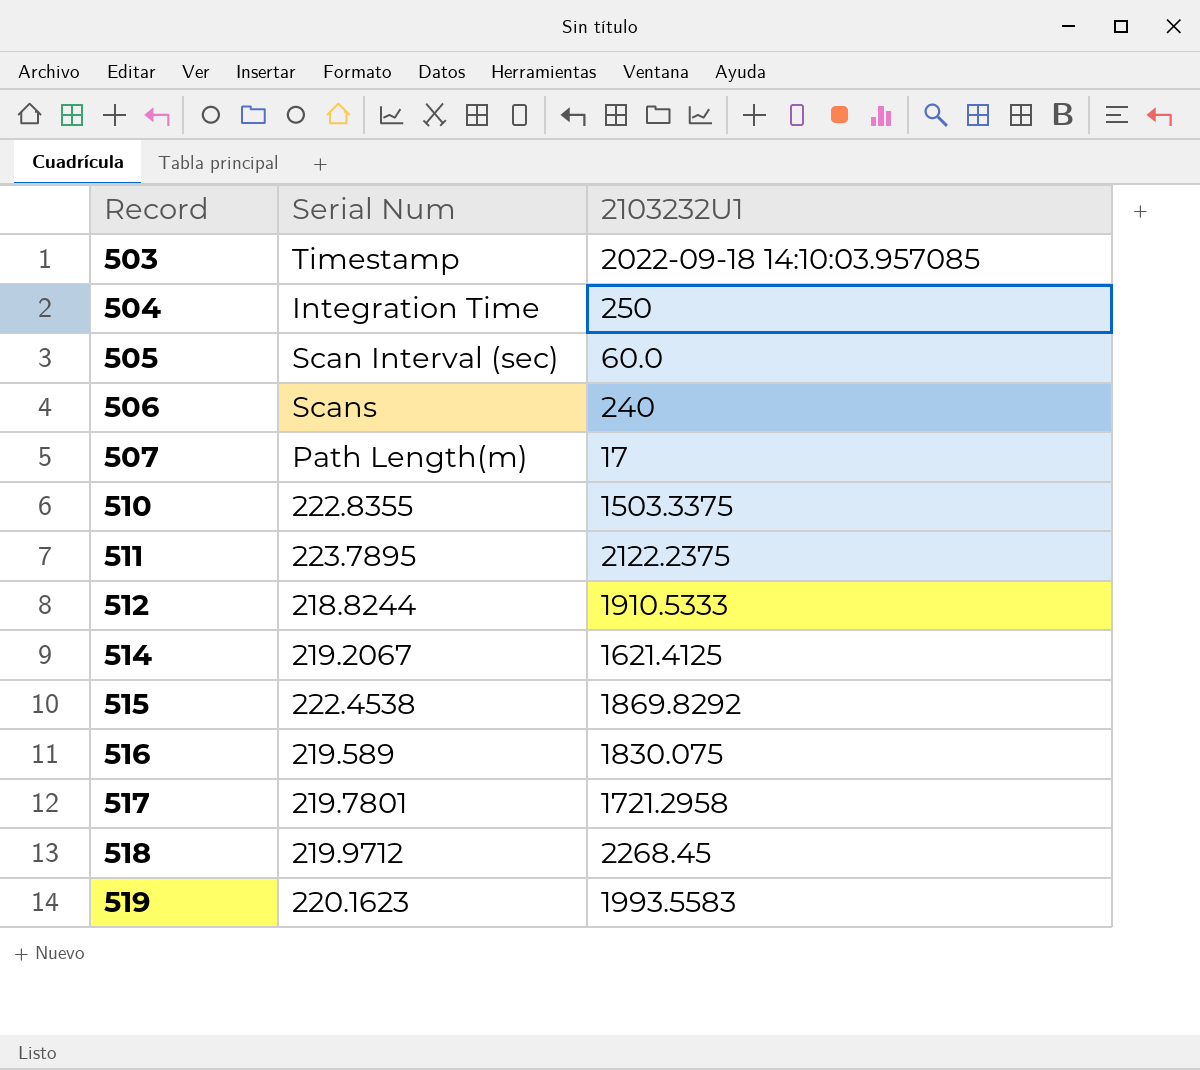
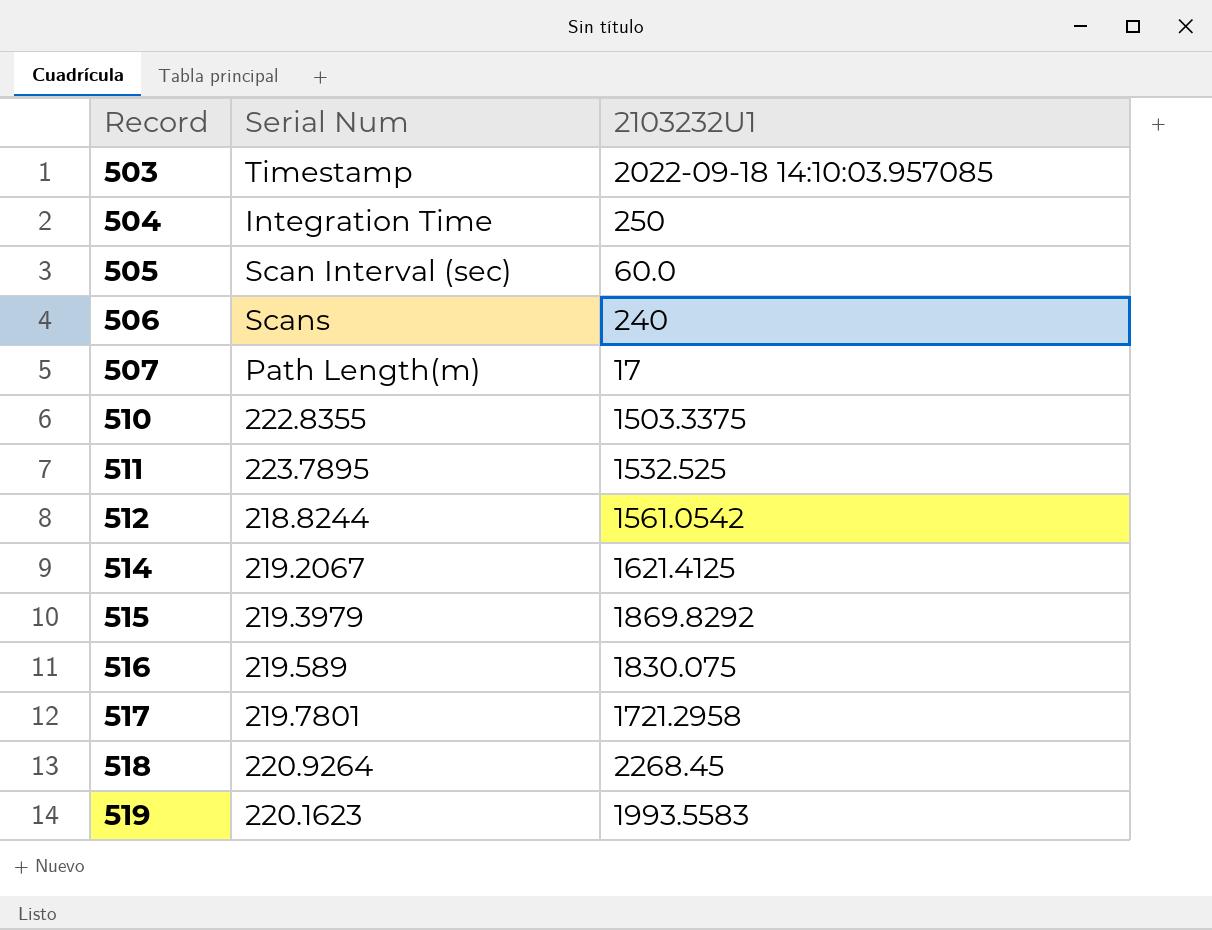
511 | 2103232U1: 2122.2375 -> 1532.525
512 | 2103232U1: 1910.5333 -> 1561.0542
515 | Serial Num: 222.4538 -> 219.3979
518 | Serial Num: 219.9712 -> 220.9264

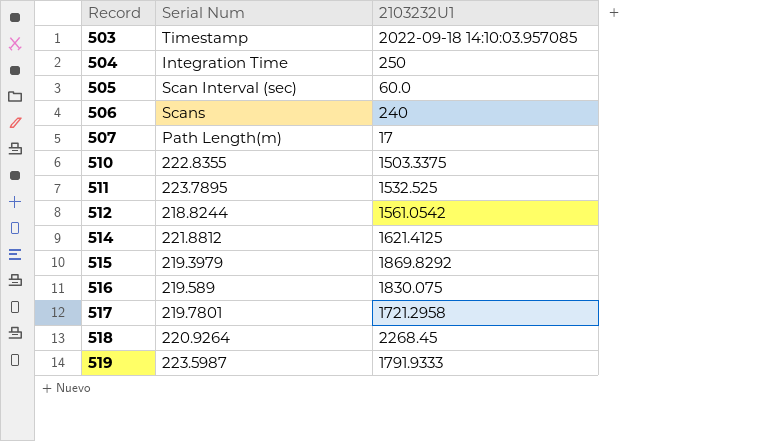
514 | Serial Num: 219.2067 -> 221.8812
519 | Serial Num: 220.1623 -> 223.5987
519 | 2103232U1: 1993.5583 -> 1791.9333

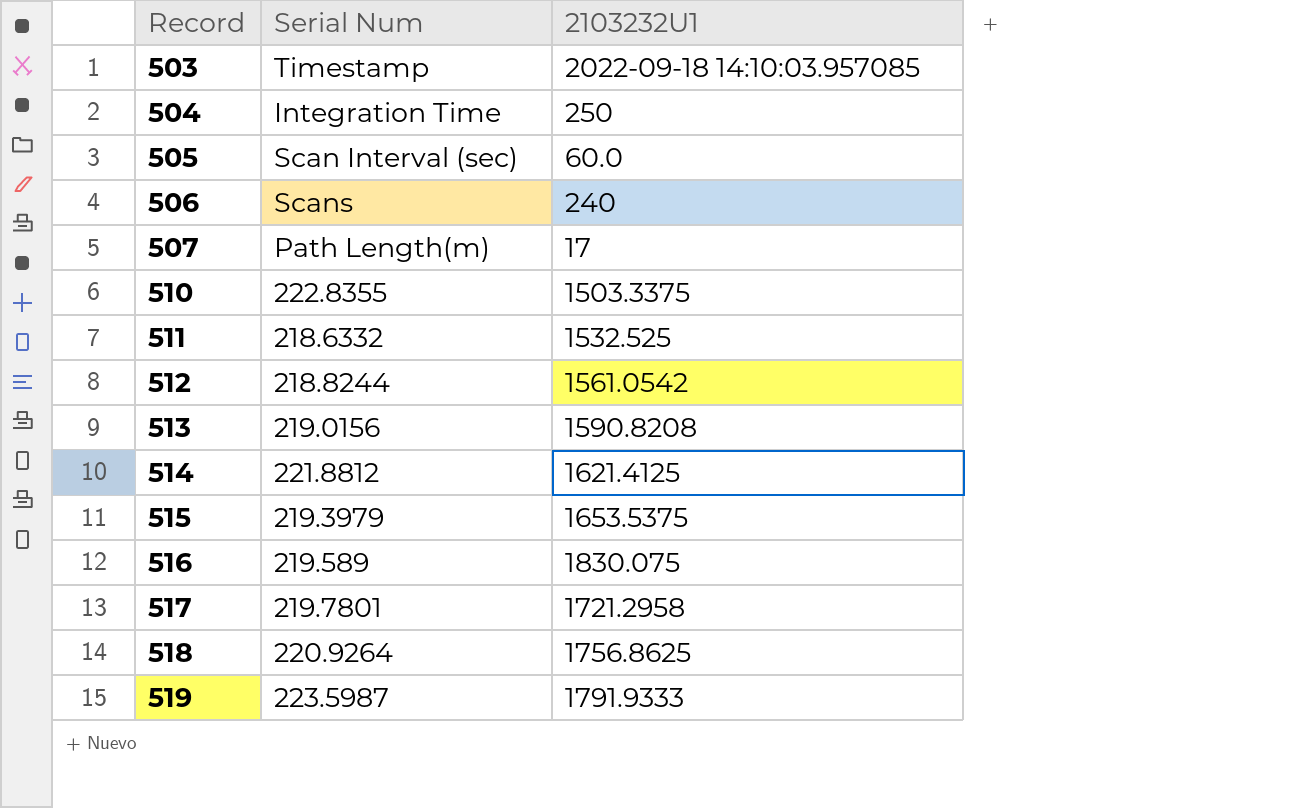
511 | Serial Num: 223.7895 -> 218.6332
row 513: none -> 219.0156 | 1590.8208
515 | 2103232U1: 1869.8292 -> 1653.5375
518 | 2103232U1: 2268.45 -> 1756.8625

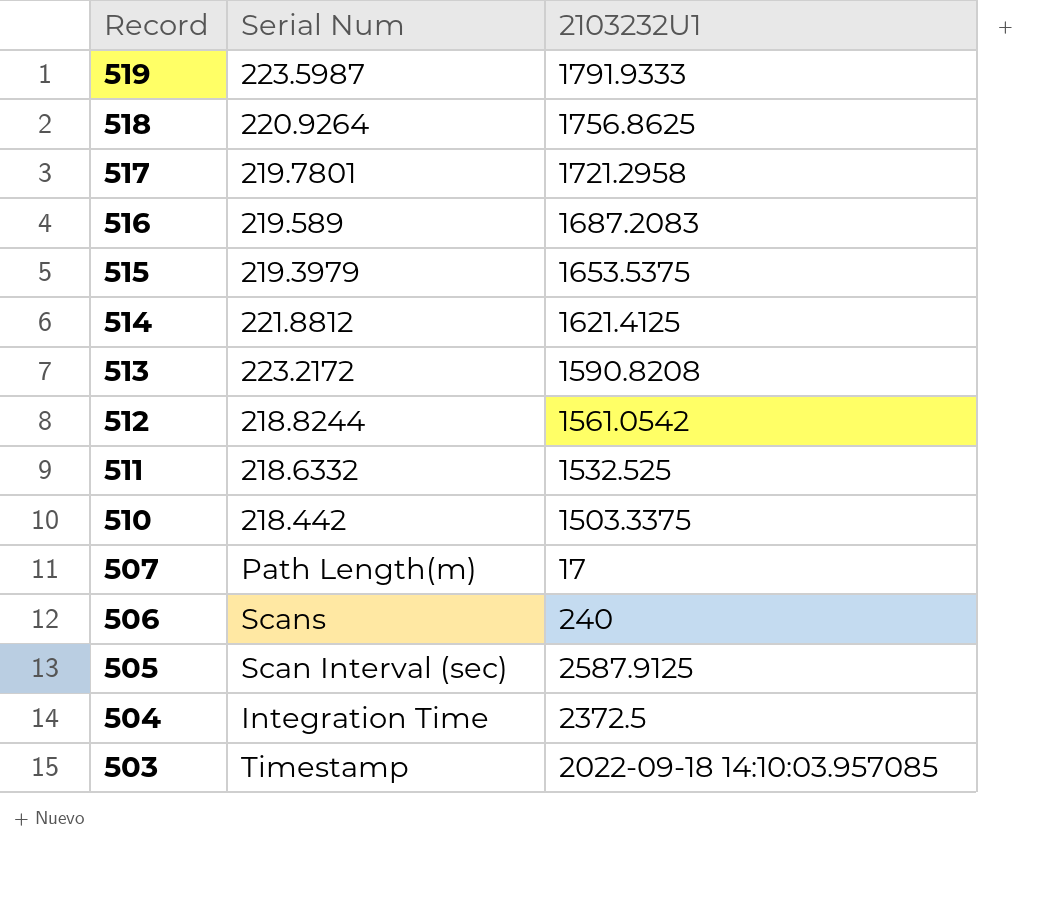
row order: Record ascending -> Record descending
516 | 2103232U1: 1830.075 -> 1687.2083
513 | Serial Num: 219.0156 -> 223.2172
510 | Serial Num: 222.8355 -> 218.442
505 | 2103232U1: 60.0 -> 2587.9125
504 | 2103232U1: 250 -> 2372.5

